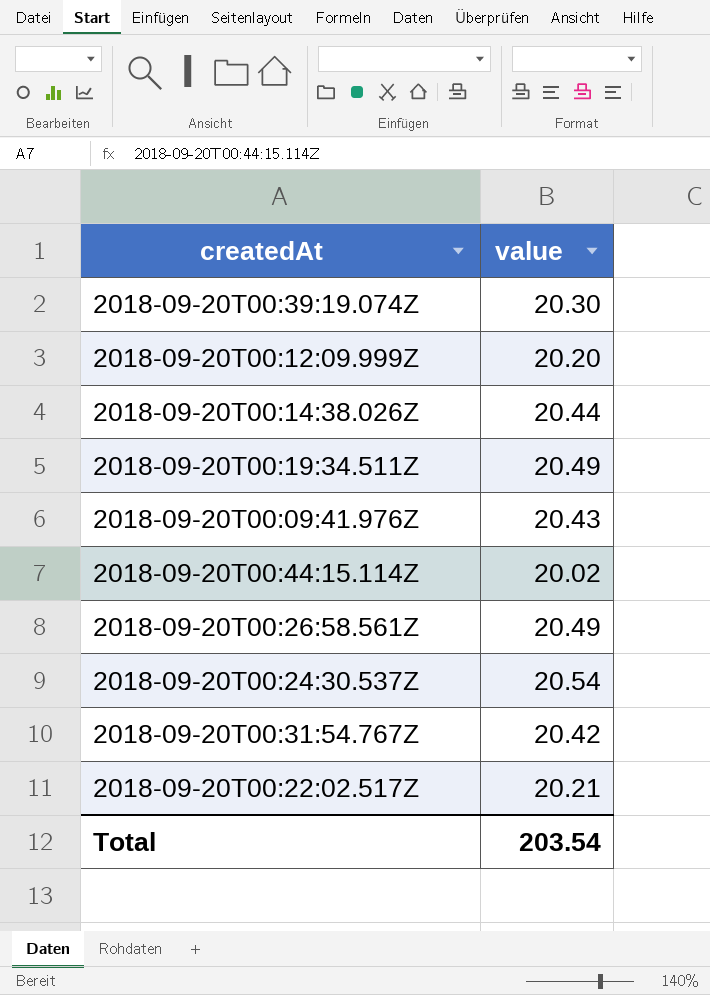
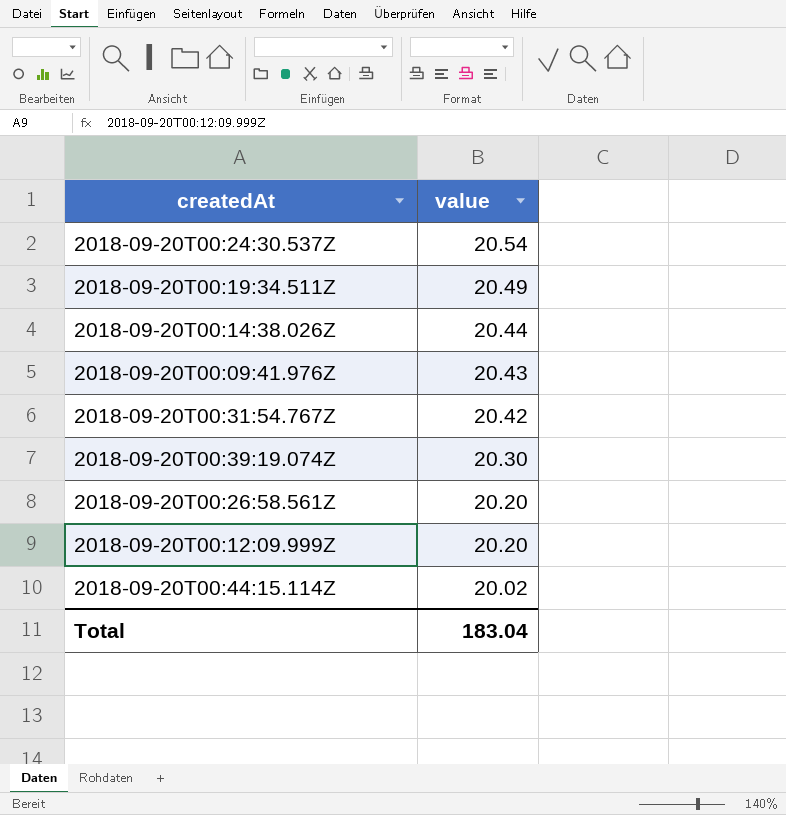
row order: none -> value descending
row 2018-09-20T00:22:02.517Z: 20.21 -> none
2018-09-20T00:26:58.561Z | value: 20.49 -> 20.20
Total | value: 203.54 -> 183.04

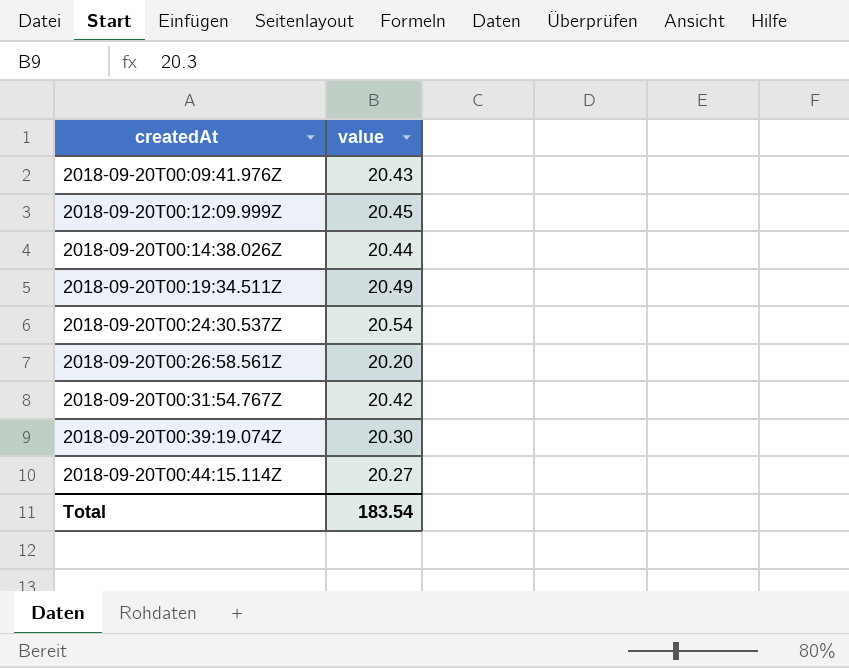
row order: value descending -> createdAt ascending
2018-09-20T00:12:09.999Z | value: 20.20 -> 20.45
2018-09-20T00:44:15.114Z | value: 20.02 -> 20.27
Total | value: 183.04 -> 183.54

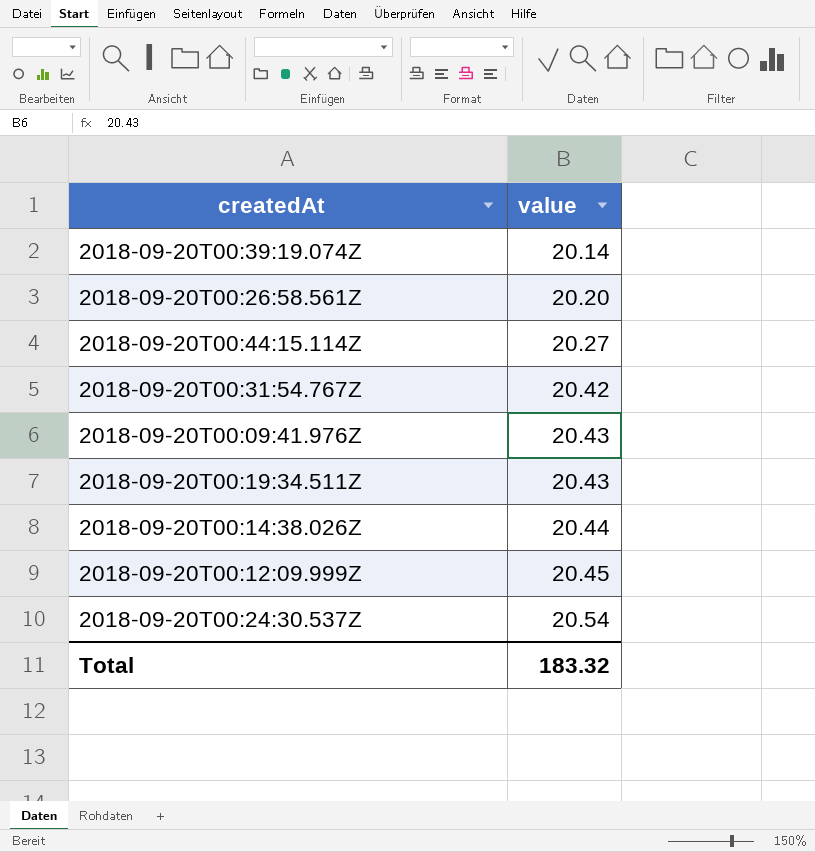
row order: createdAt ascending -> value ascending
2018-09-20T00:39:19.074Z | value: 20.30 -> 20.14
2018-09-20T00:19:34.511Z | value: 20.49 -> 20.43
Total | value: 183.54 -> 183.32

